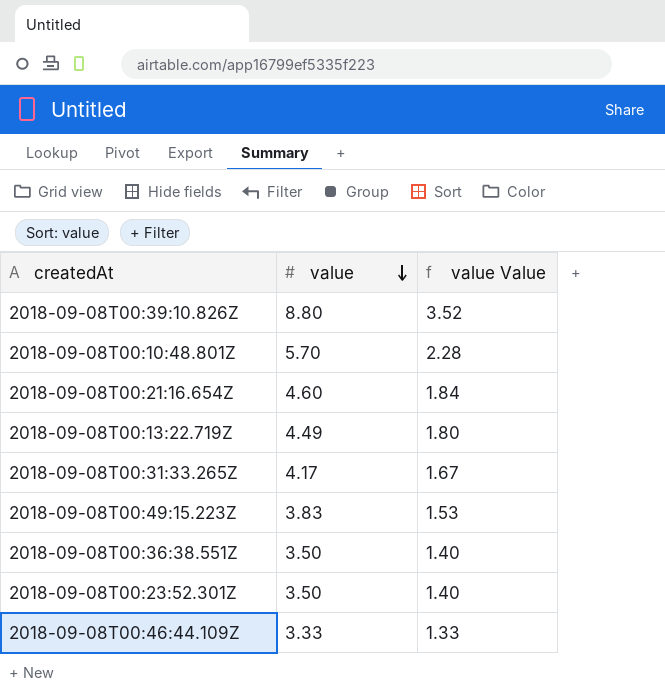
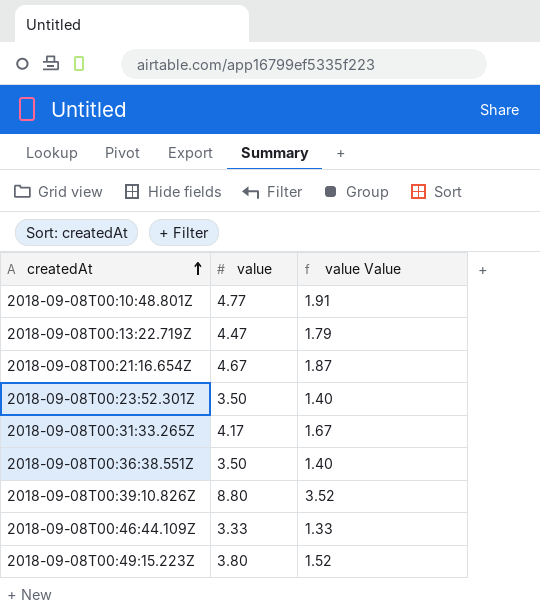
row order: value descending -> createdAt ascending
2018-09-08T00:10:48.801Z | value: 5.70 -> 4.77
2018-09-08T00:10:48.801Z | value Value: 2.28 -> 1.91
2018-09-08T00:13:22.719Z | value: 4.49 -> 4.47
2018-09-08T00:13:22.719Z | value Value: 1.80 -> 1.79
2018-09-08T00:21:16.654Z | value: 4.60 -> 4.67
2018-09-08T00:21:16.654Z | value Value: 1.84 -> 1.87
2018-09-08T00:49:15.223Z | value: 3.83 -> 3.80
2018-09-08T00:49:15.223Z | value Value: 1.53 -> 1.52

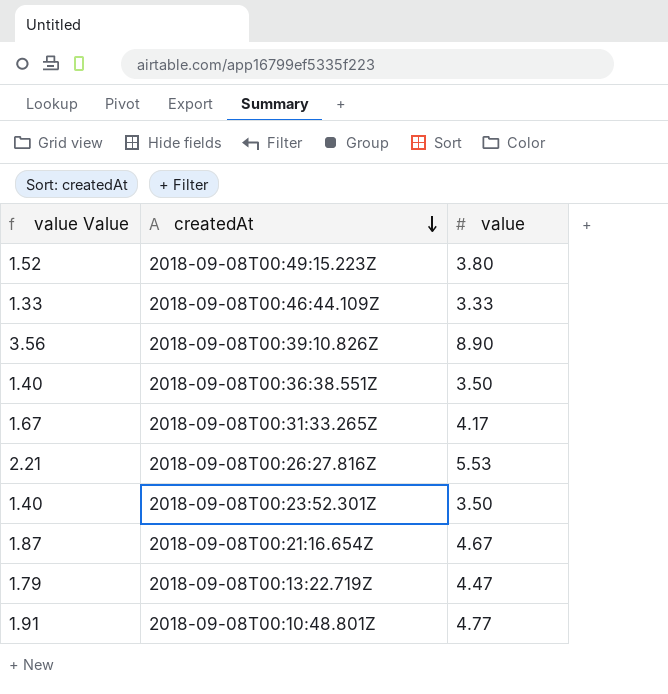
row order: createdAt ascending -> createdAt descending
column value Value | position: 3 -> 1
2018-09-08T00:39:10.826Z | value Value: 3.52 -> 3.56
2018-09-08T00:39:10.826Z | value: 8.80 -> 8.90
row 2018-09-08T00:26:27.816Z: none -> 2.21 | 5.53

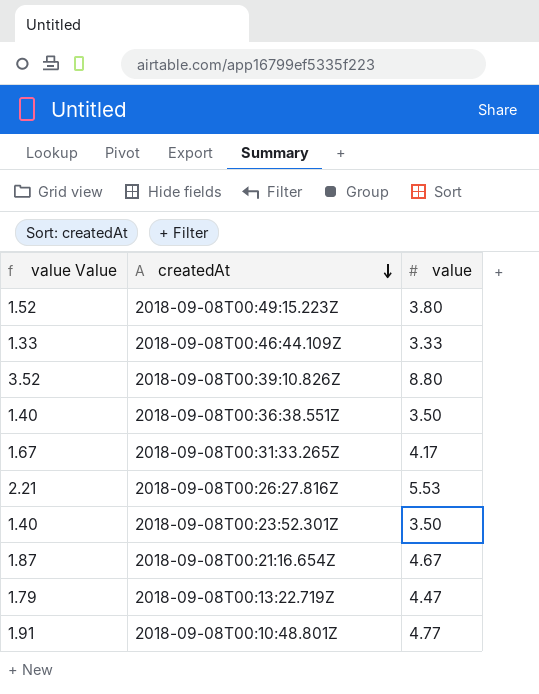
2018-09-08T00:39:10.826Z | value Value: 3.56 -> 3.52
2018-09-08T00:39:10.826Z | value: 8.90 -> 8.80

